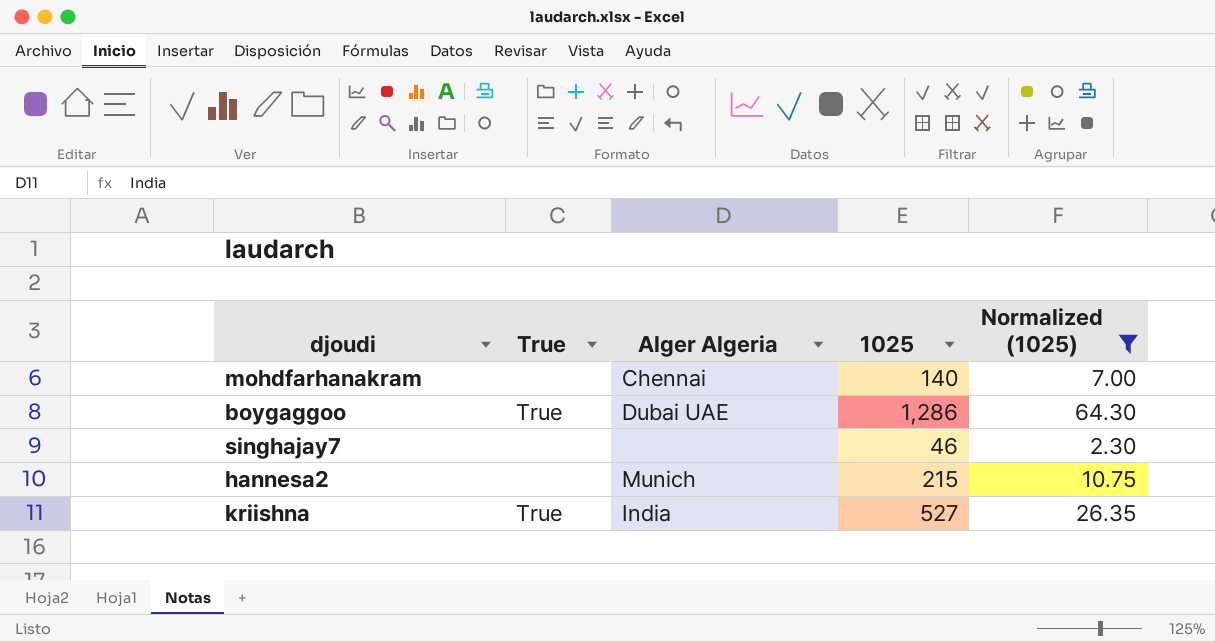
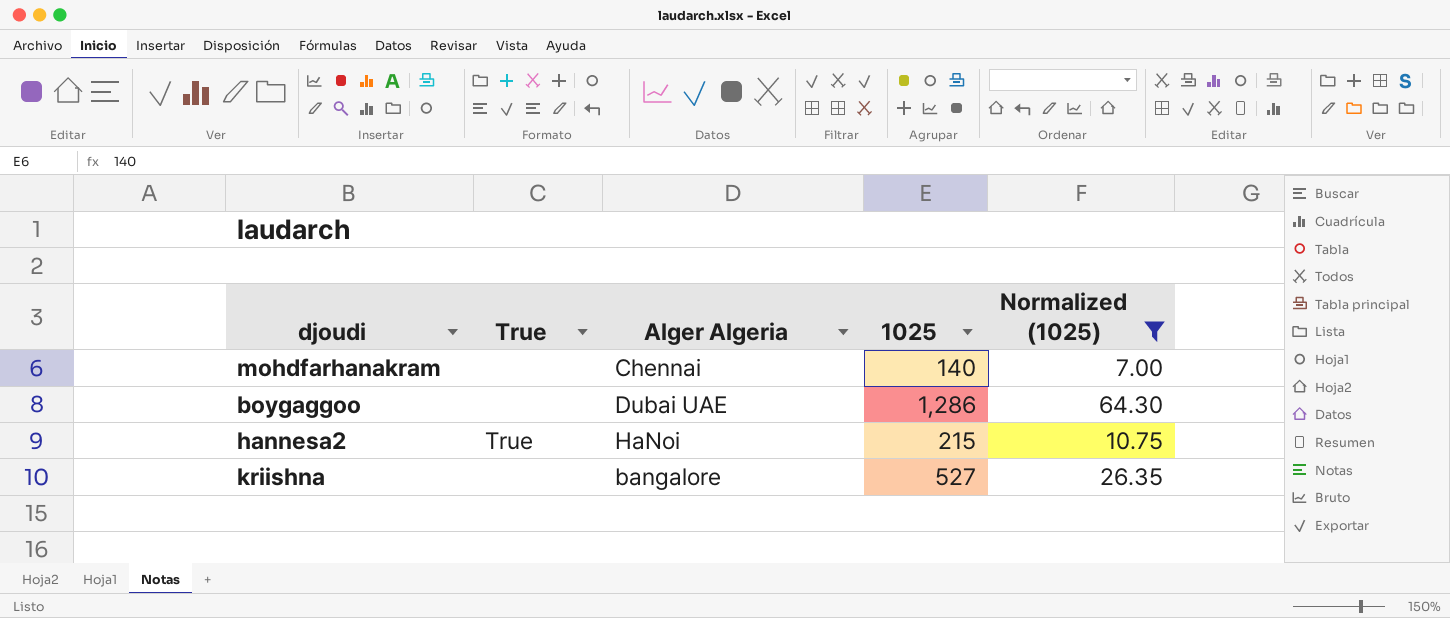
row singhajay7: none | none | 46 | 2.30 -> none
boygaggoo | True: True -> none
hannesa2 | True: none -> True
hannesa2 | Alger Algeria: Munich -> HaNoi
kriishna | True: True -> none
kriishna | Alger Algeria: India -> bangalore

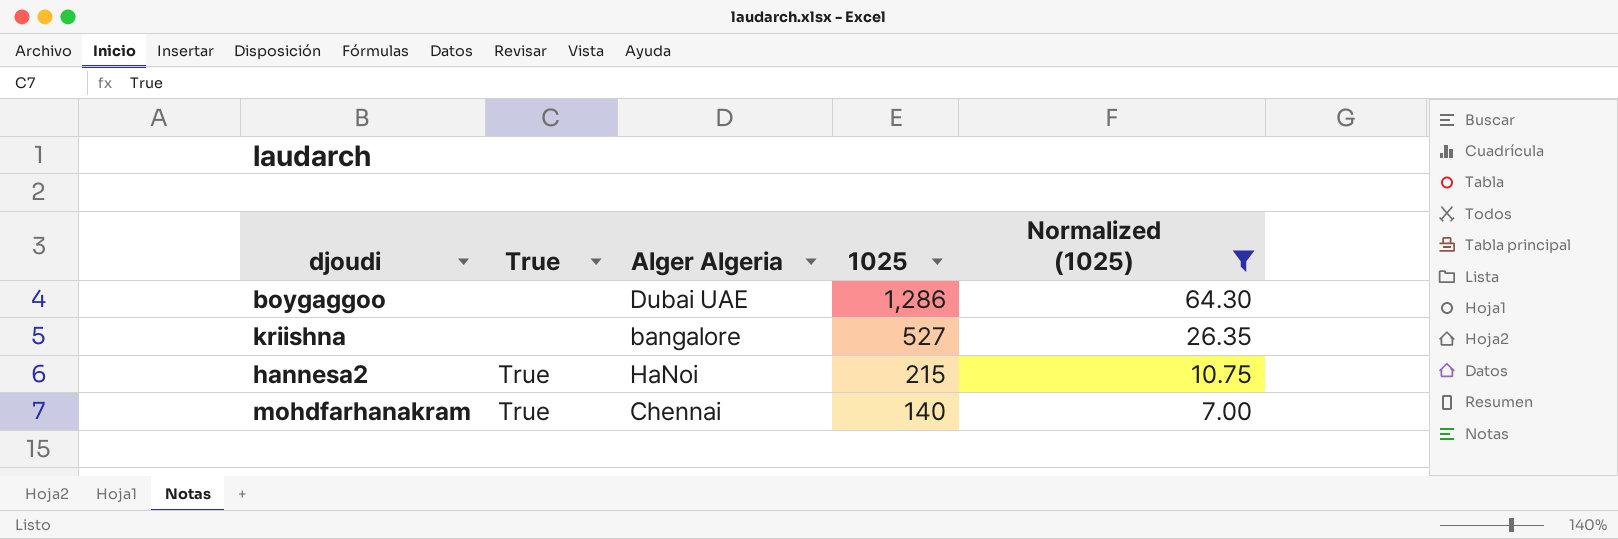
row order: none -> 1025 descending
mohdfarhanakram | True: none -> True

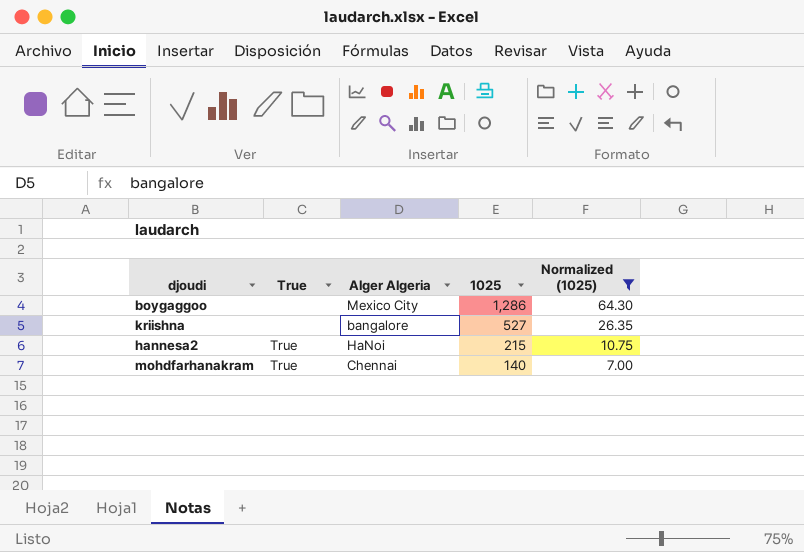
boygaggoo | Alger Algeria: Dubai UAE -> Mexico City

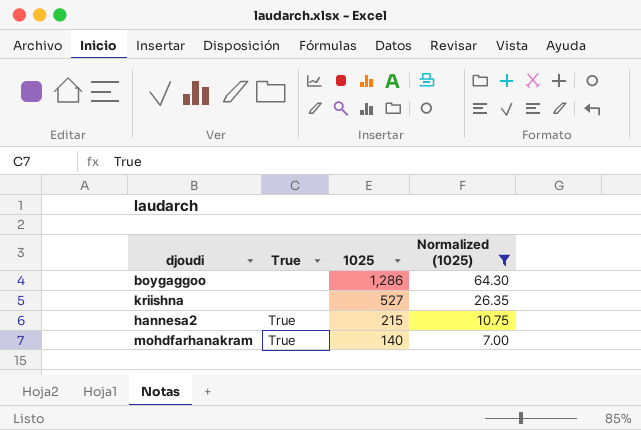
column Alger Algeria | position: 3 -> none

